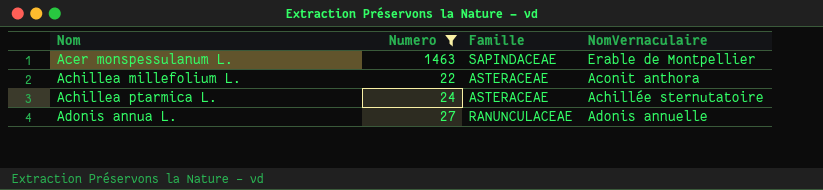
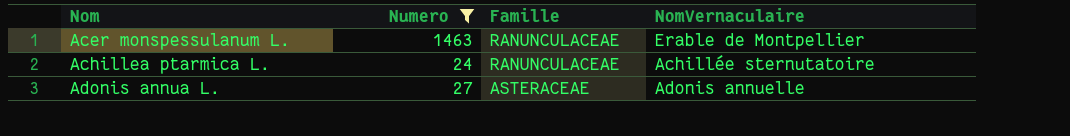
row Achillea millefolium L.: 22 | ASTERACEAE | Aconit anthora -> none
Acer monspessulanum L. | Famille: SAPINDACEAE -> RANUNCULACEAE
Achillea ptarmica L. | Famille: ASTERACEAE -> RANUNCULACEAE
Adonis annua L. | Famille: RANUNCULACEAE -> ASTERACEAE

